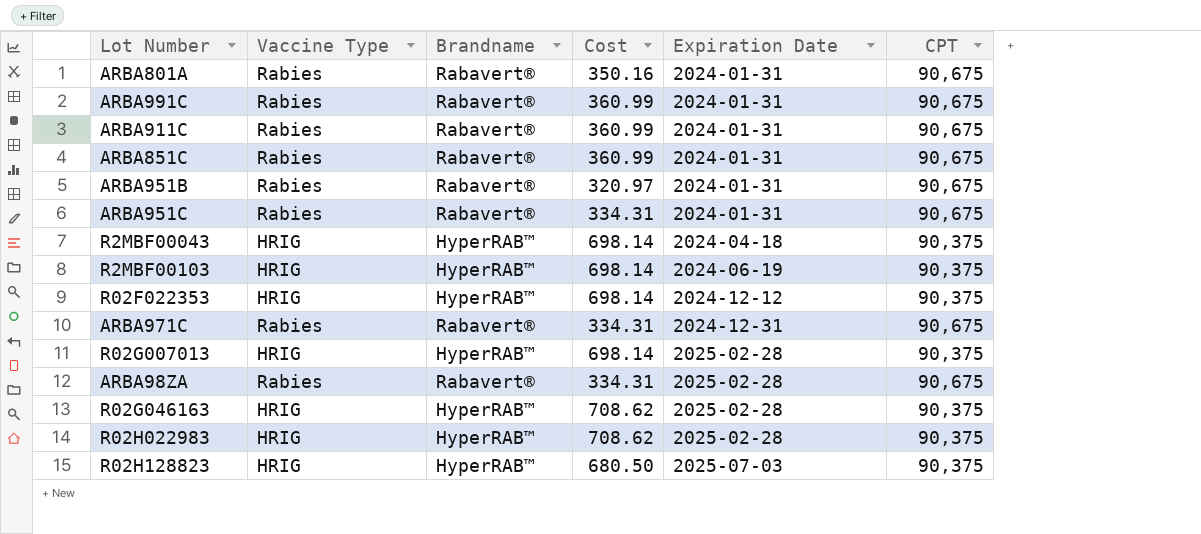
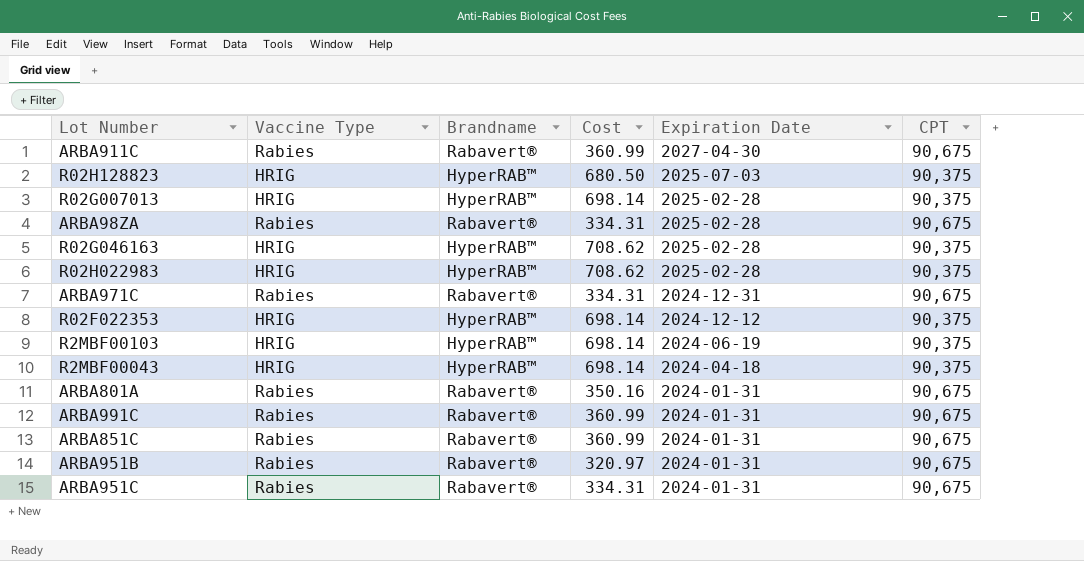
row order: Expiration Date ascending -> Expiration Date descending
ARBA911C | Expiration Date: 2024-01-31 -> 2027-04-30

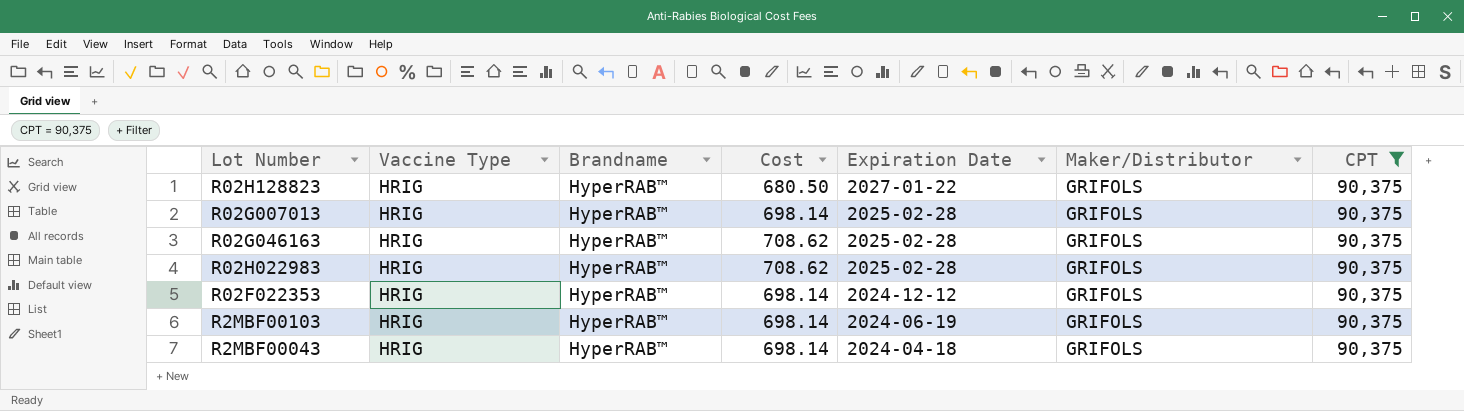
filter: none -> CPT = 90,375
column Maker/Distributor | position: none -> 6
R02H128823 | Expiration Date: 2025-07-03 -> 2027-01-22

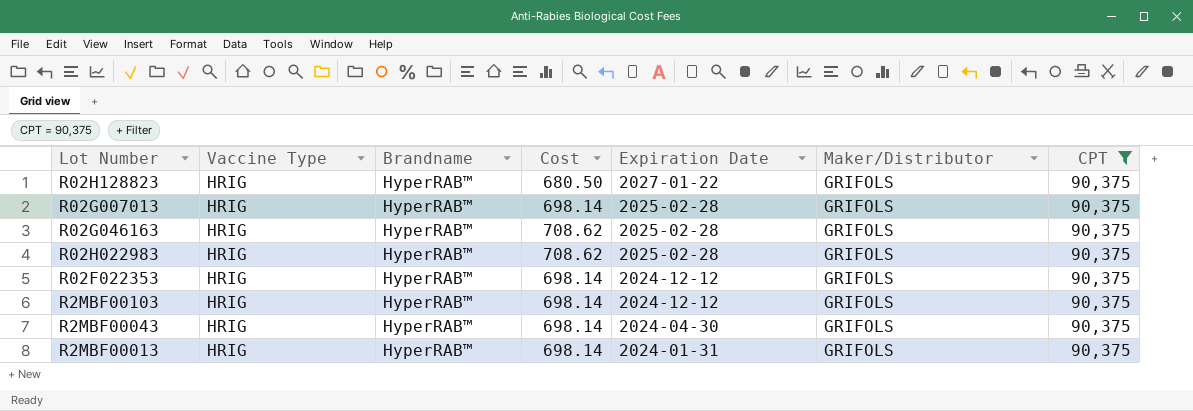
R2MBF00103 | Expiration Date: 2024-06-19 -> 2024-12-12
R2MBF00043 | Expiration Date: 2024-04-18 -> 2024-04-30
row R2MBF00013: none -> HRIG | HyperRAB™ | 698.14 | 2024-01-31 | GRIFOLS | 90,375

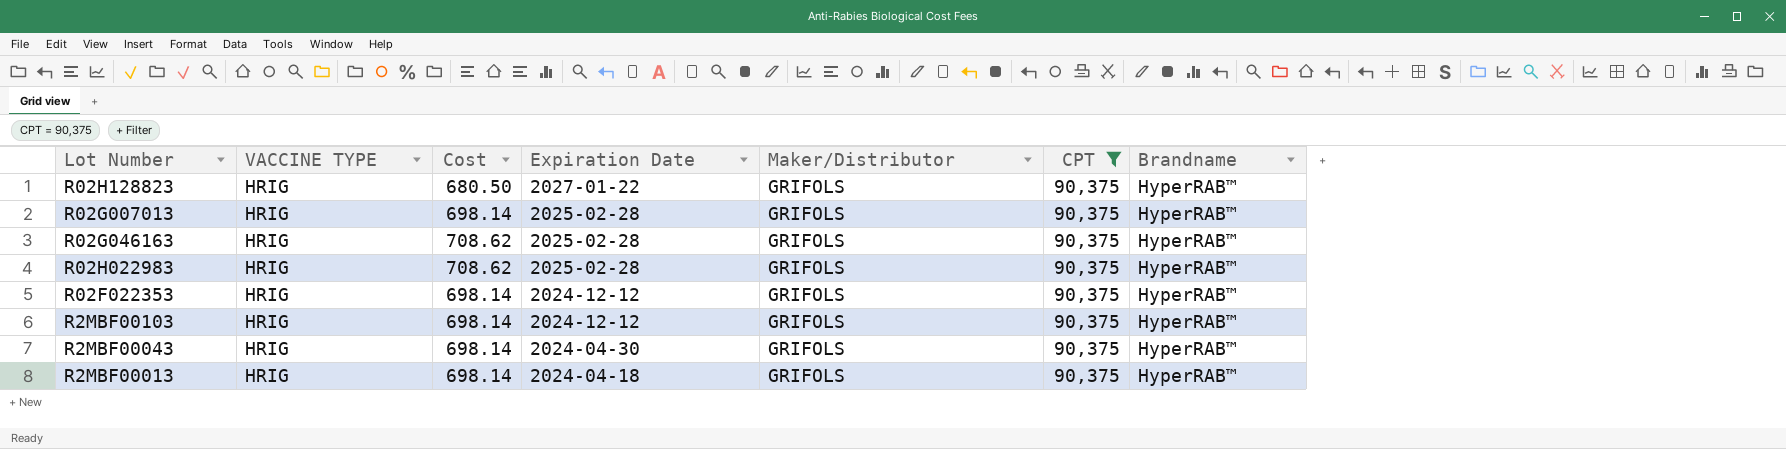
column name: Vaccine Type -> VACCINE TYPE
column Brandname | position: 3 -> 7
R2MBF00013 | Expiration Date: 2024-01-31 -> 2024-04-18

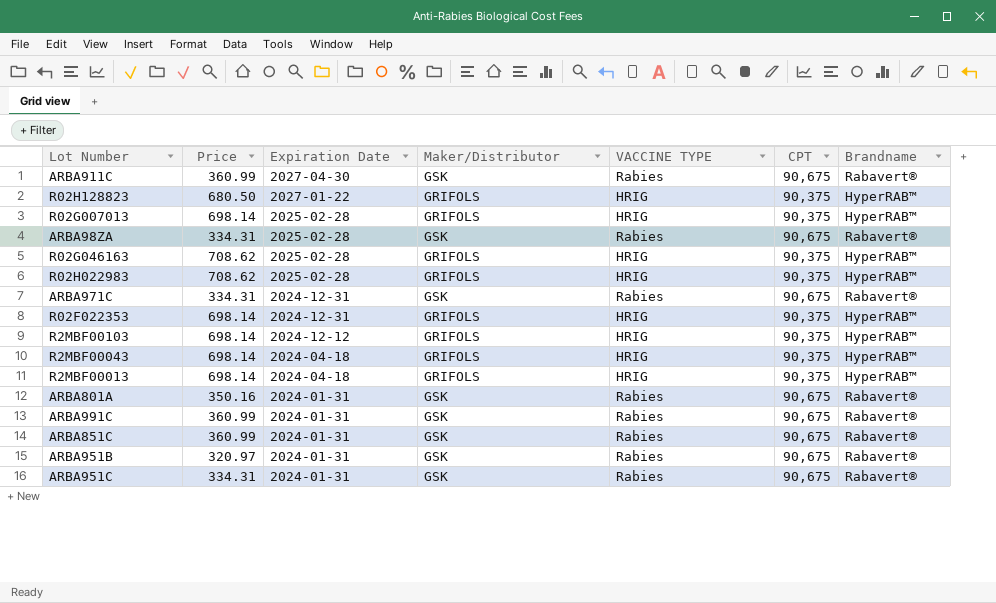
filter: CPT = 90,375 -> none
column name: Cost -> Price
column VACCINE TYPE | position: 2 -> 5
R02F022353 | Expiration Date: 2024-12-12 -> 2024-12-31
R2MBF00043 | Expiration Date: 2024-04-30 -> 2024-04-18

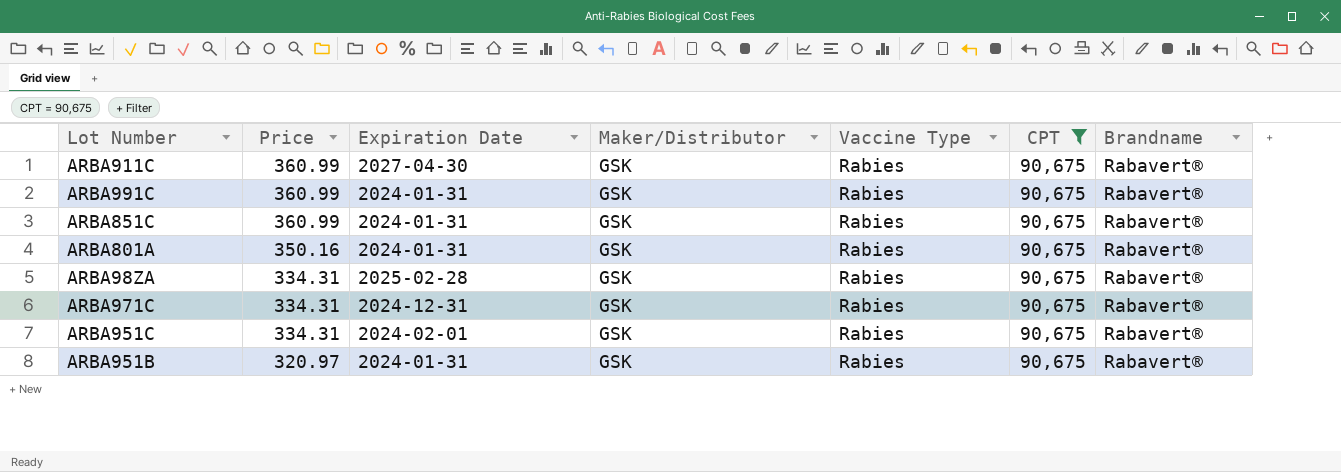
filter: none -> CPT = 90,675
row order: Expiration Date descending -> Price descending
column name: VACCINE TYPE -> Vaccine Type
ARBA951C | Expiration Date: 2024-01-31 -> 2024-02-01

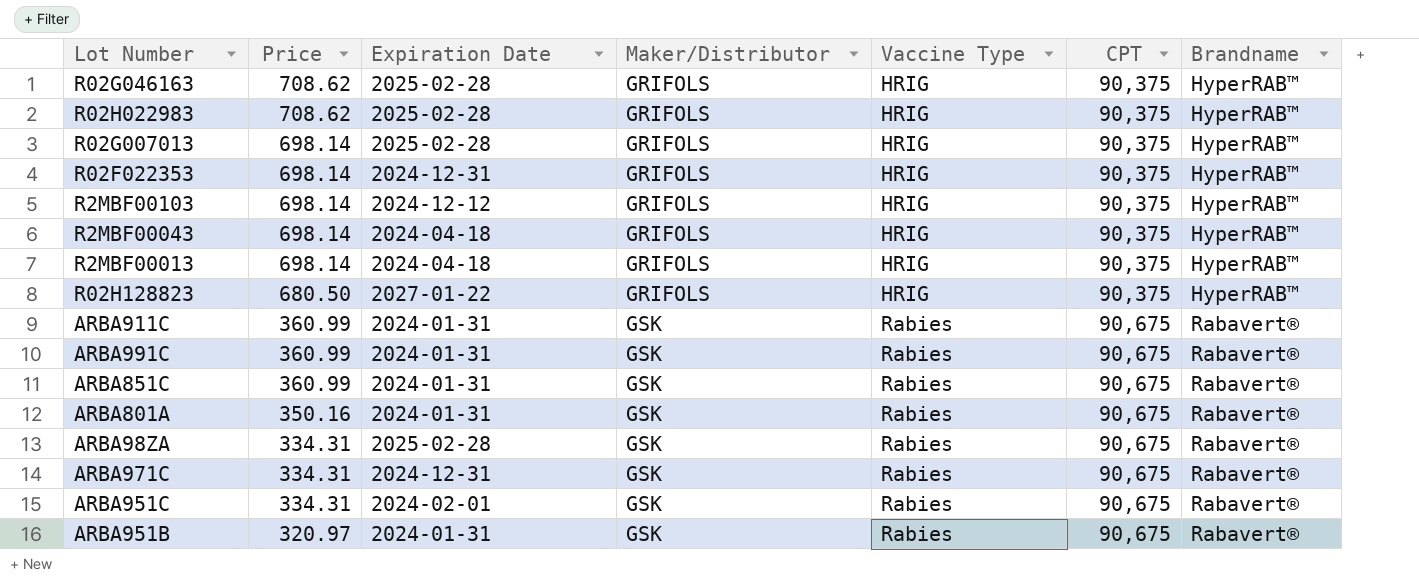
filter: CPT = 90,675 -> none
ARBA911C | Expiration Date: 2027-04-30 -> 2024-01-31

